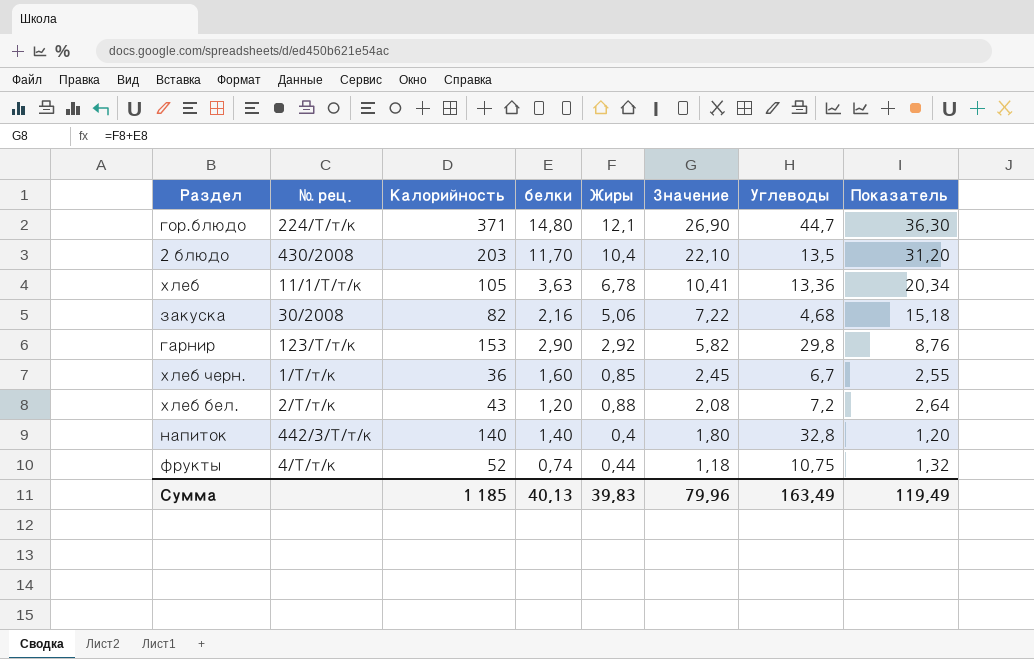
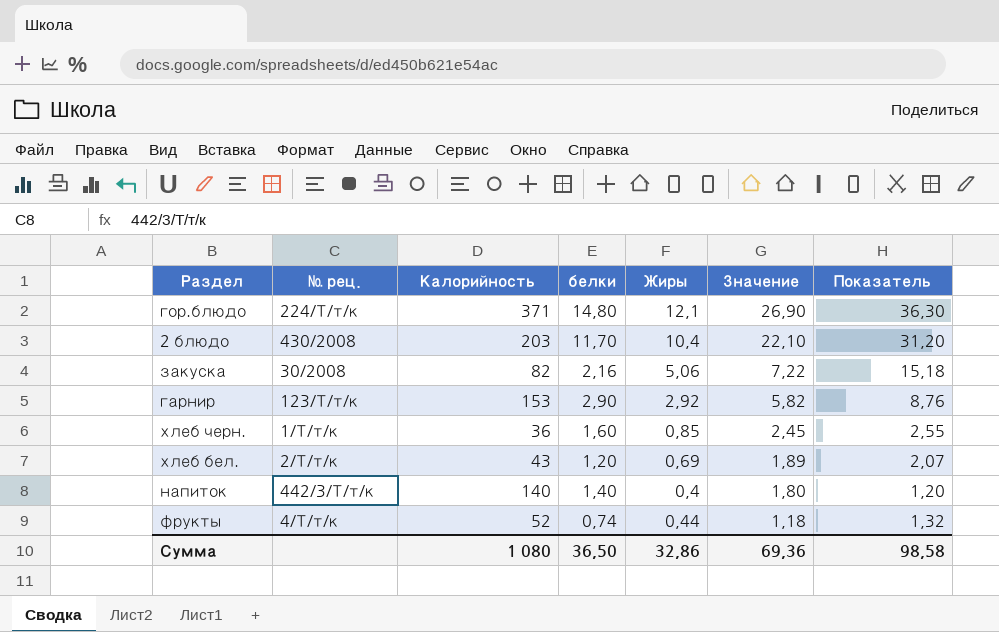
column Углеводы | position: 7 -> none
row хлеб: 11/1/Т/т/к | 105 | 3,63 | 6,78 | 10,41 | 13,36 | 20,34 -> none
хлеб бел. | Жиры: 0,88 -> 0,69
хлеб бел. | Значение: 2,08 -> 1,89
хлеб бел. | Показатель: 2,64 -> 2,07
Сумма | Калорийность: 1 185 -> 1 080
Сумма | белки: 40,13 -> 36,50
Сумма | Жиры: 39,83 -> 32,86
Сумма | Значение: 79,96 -> 69,36
Сумма | Показатель: 119,49 -> 98,58

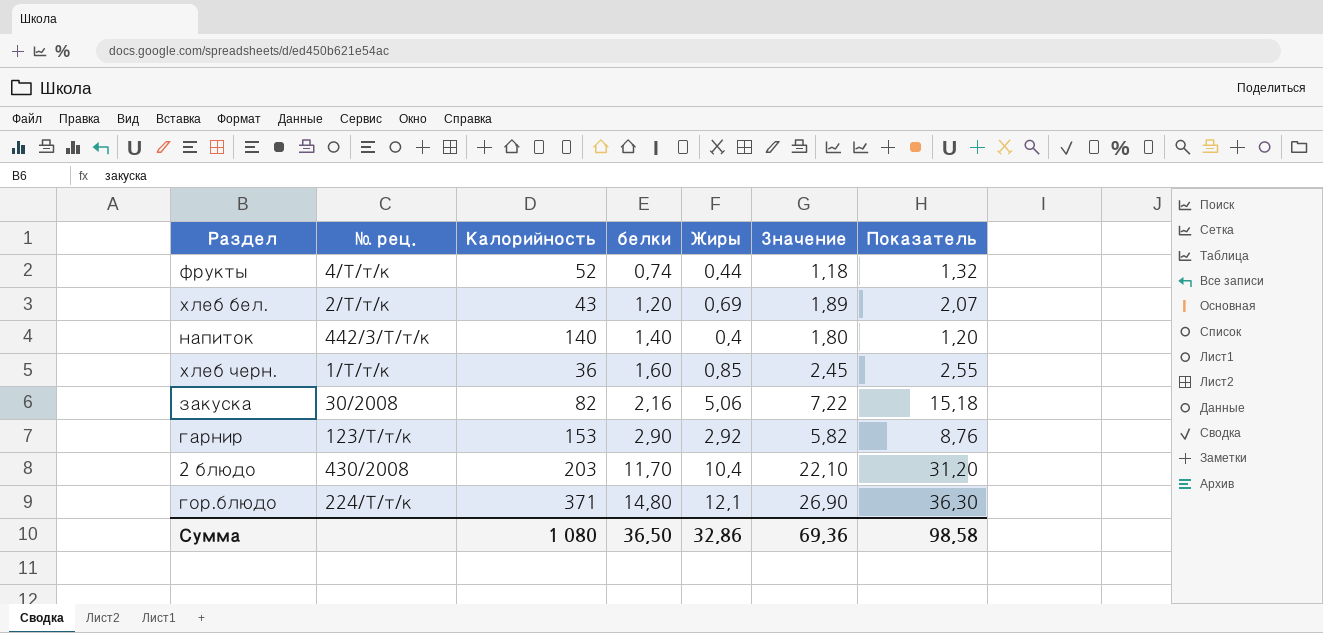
row order: Значение descending -> белки ascending

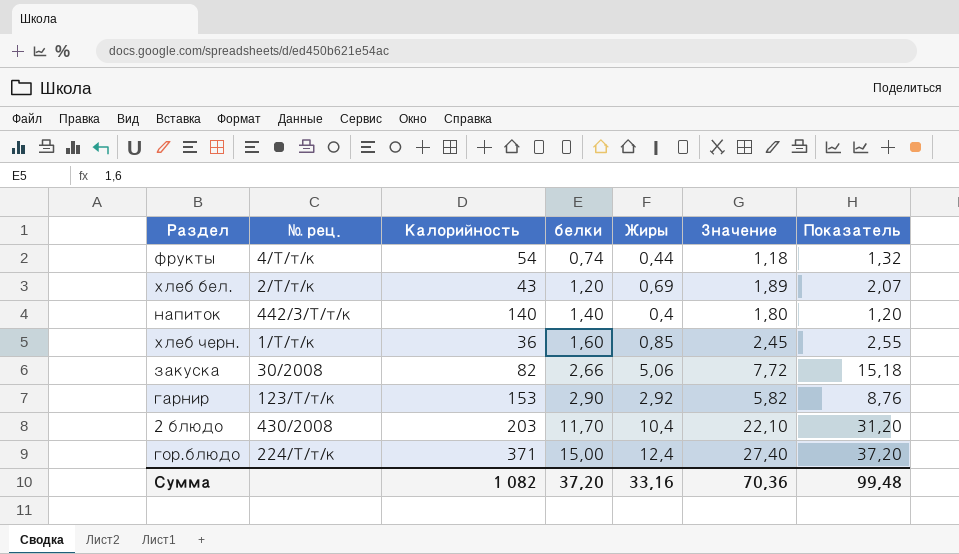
фрукты | Калорийность: 52 -> 54
закуска | белки: 2,16 -> 2,66
закуска | Значение: 7,22 -> 7,72
гор.блюдо | белки: 14,80 -> 15,00
гор.блюдо | Жиры: 12,1 -> 12,4
гор.блюдо | Значение: 26,90 -> 27,40
гор.блюдо | Показатель: 36,30 -> 37,20
Сумма | Калорийность: 1 080 -> 1 082
Сумма | белки: 36,50 -> 37,20
Сумма | Жиры: 32,86 -> 33,16
Сумма | Значение: 69,36 -> 70,36
Сумма | Показатель: 98,58 -> 99,48

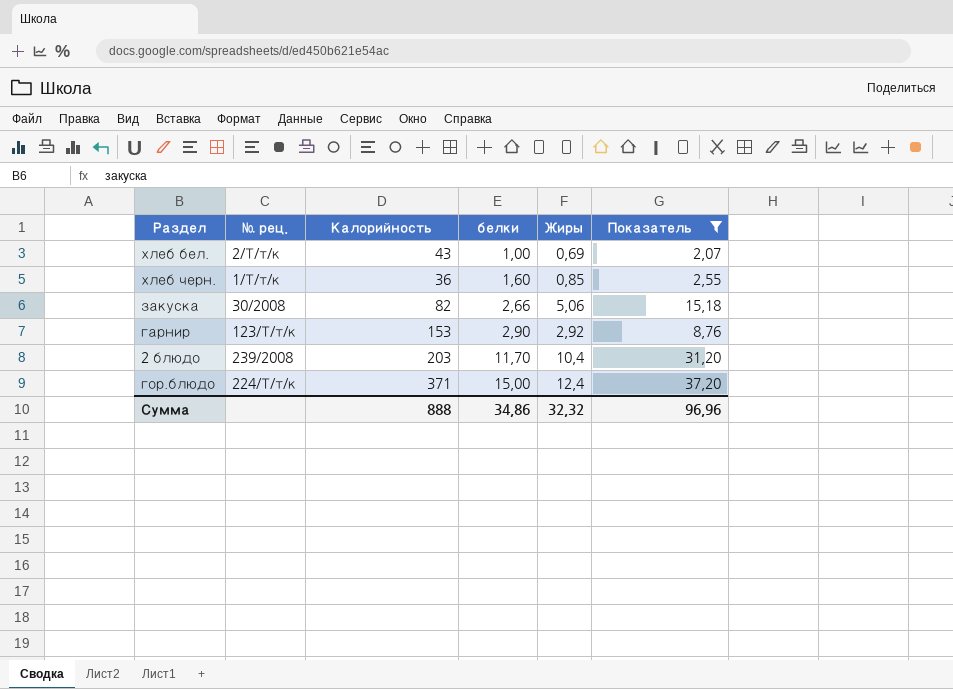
filter: none -> Показатель >= 2,07
column Значение | formula: [белки] + [Жиры] -> none
хлеб бел. | белки: 1,20 -> 1,00
2 блюдо | № рец.: 430/2008 -> 239/2008
Сумма | Калорийность: 1 082 -> 888
Сумма | белки: 37,20 -> 34,86
Сумма | Жиры: 33,16 -> 32,32
Сумма | Показатель: 99,48 -> 96,96

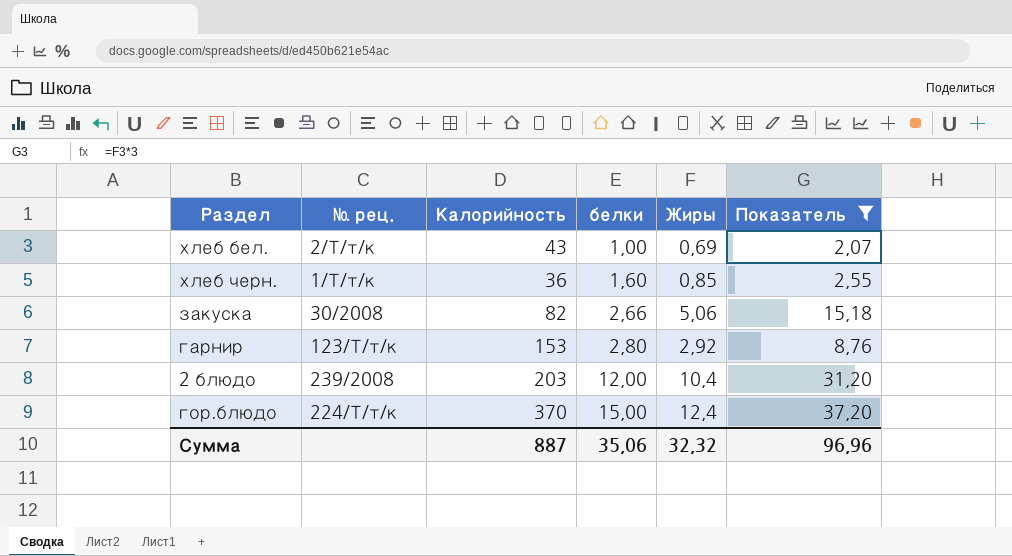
гарнир | белки: 2,90 -> 2,80
2 блюдо | белки: 11,70 -> 12,00
гор.блюдо | Калорийность: 371 -> 370
Сумма | Калорийность: 888 -> 887
Сумма | белки: 34,86 -> 35,06

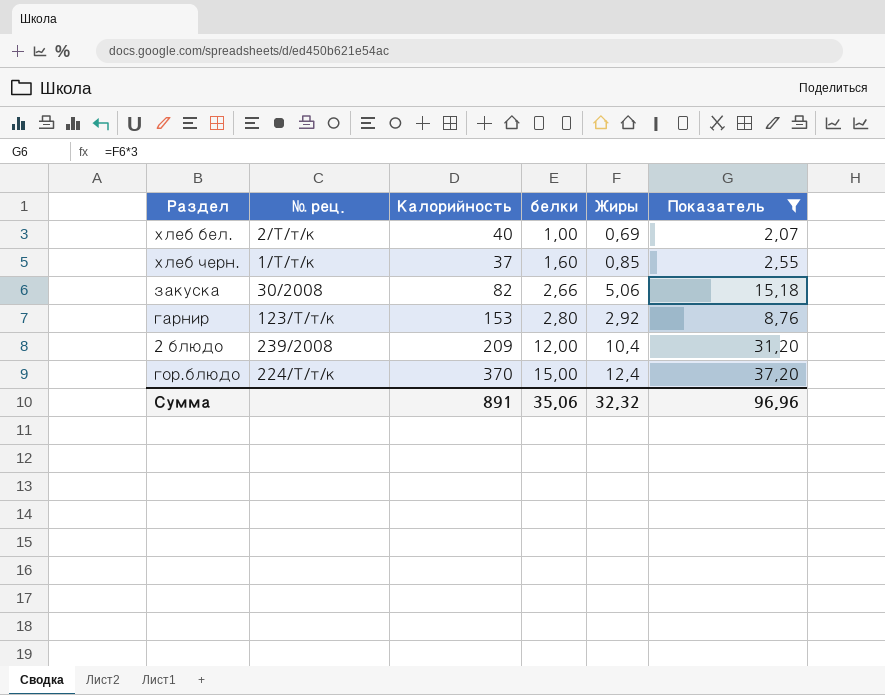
хлеб бел. | Калорийность: 43 -> 40
хлеб черн. | Калорийность: 36 -> 37
2 блюдо | Калорийность: 203 -> 209
Сумма | Калорийность: 887 -> 891

